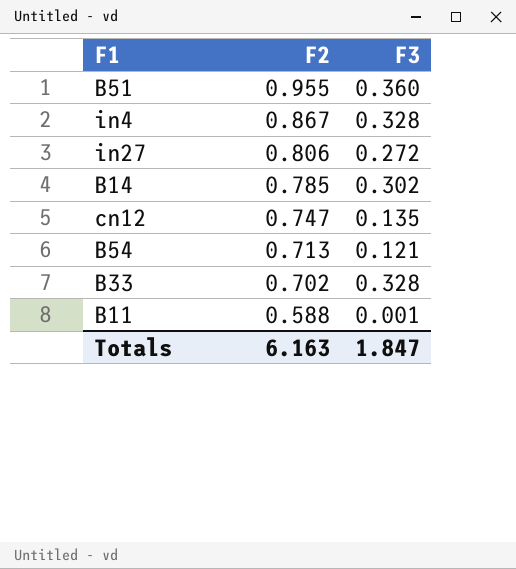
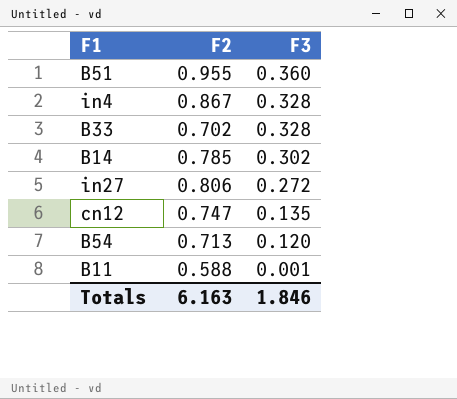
row order: F2 descending -> F3 descending
B54 | F3: 0.121 -> 0.120
Totals | F3: 1.847 -> 1.846

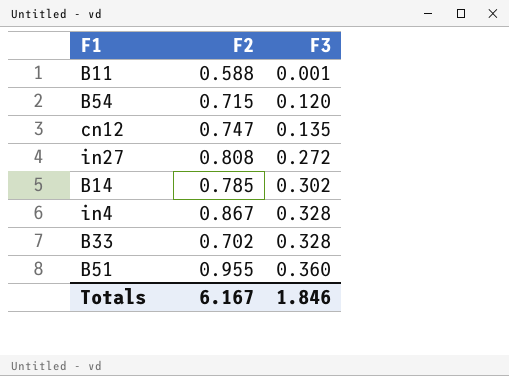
row order: F3 descending -> F3 ascending
B54 | F2: 0.713 -> 0.715
in27 | F2: 0.806 -> 0.808
Totals | F2: 6.163 -> 6.167

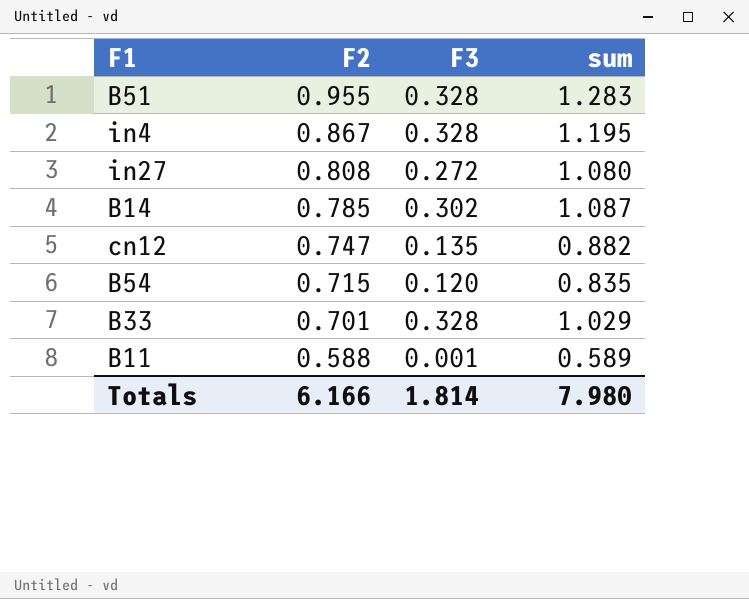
row order: F3 ascending -> F2 descending
column sum | formula: none -> [F2] + [F3]
B51 | F3: 0.360 -> 0.328
B33 | F2: 0.702 -> 0.701
Totals | F2: 6.167 -> 6.166
Totals | F3: 1.846 -> 1.814

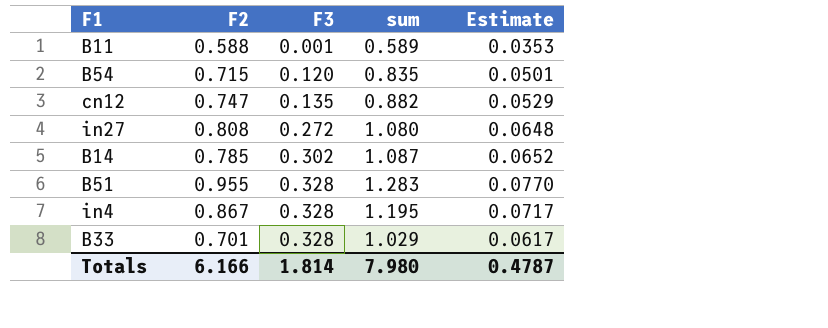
row order: F2 descending -> F3 ascending
column Estimate | formula: none -> [sum] * 0.06

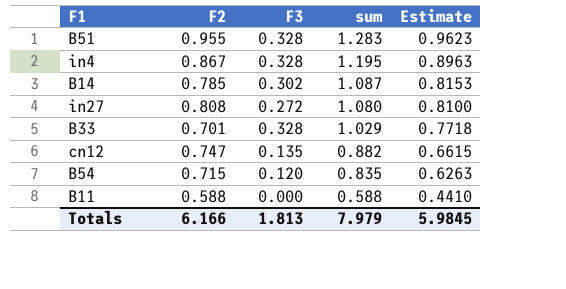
row order: F3 ascending -> sum descending
column Estimate | formula: [sum] * 0.06 -> [sum] * 0.75
B11 | F3: 0.001 -> 0.000
B11 | sum: 0.589 -> 0.588
Totals | F3: 1.814 -> 1.813
Totals | sum: 7.980 -> 7.979
Totals | Estimate: 0.4787 -> 5.9845

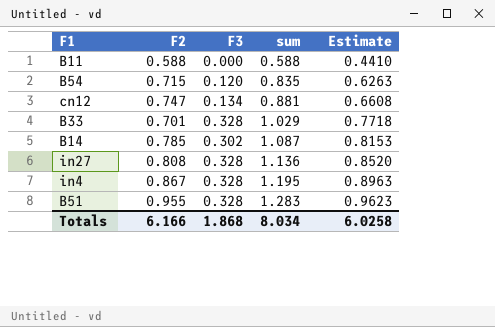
row order: sum descending -> sum ascending
cn12 | F3: 0.135 -> 0.134
cn12 | sum: 0.882 -> 0.881
cn12 | Estimate: 0.6615 -> 0.6608
in27 | F3: 0.272 -> 0.328
in27 | sum: 1.080 -> 1.136
in27 | Estimate: 0.8100 -> 0.8520
Totals | F3: 1.813 -> 1.868
Totals | sum: 7.979 -> 8.034
Totals | Estimate: 5.9845 -> 6.0258

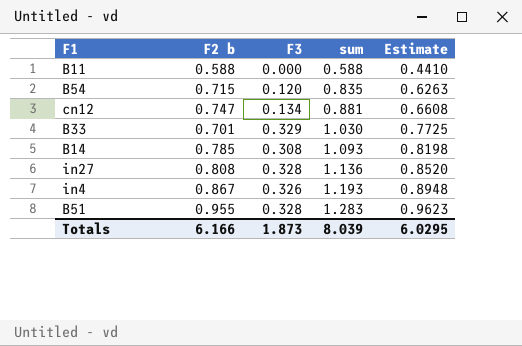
column name: F2 -> F2 b
B33 | F3: 0.328 -> 0.329
B33 | sum: 1.029 -> 1.030
B33 | Estimate: 0.7718 -> 0.7725
B14 | F3: 0.302 -> 0.308
B14 | sum: 1.087 -> 1.093
B14 | Estimate: 0.8153 -> 0.8198
in4 | F3: 0.328 -> 0.326
in4 | sum: 1.195 -> 1.193
in4 | Estimate: 0.8963 -> 0.8948
Totals | F3: 1.868 -> 1.873
Totals | sum: 8.034 -> 8.039
Totals | Estimate: 6.0258 -> 6.0295

